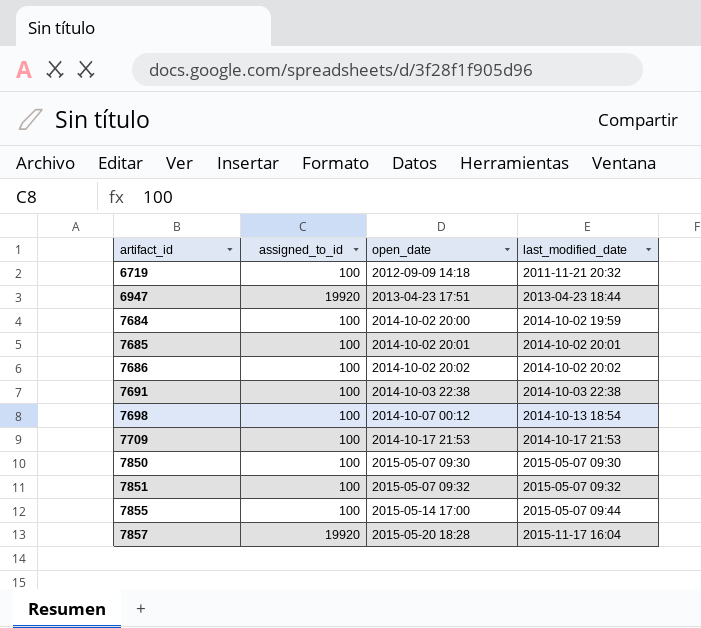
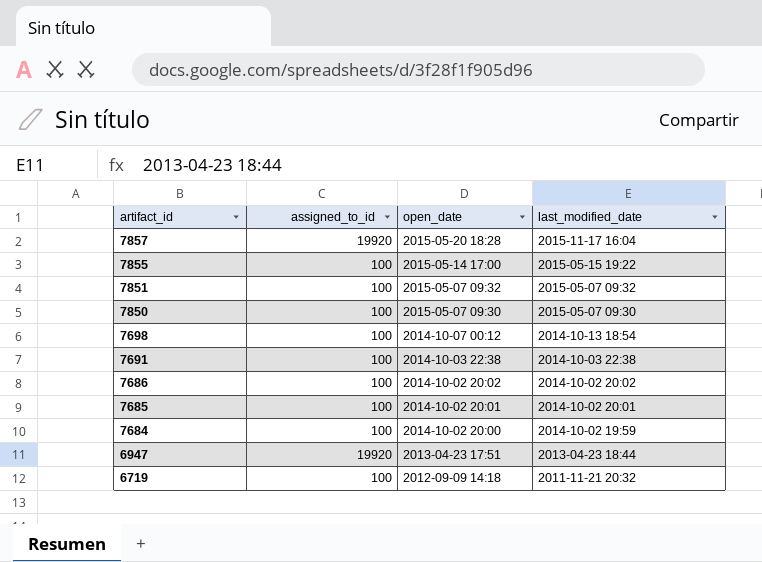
row order: artifact_id ascending -> artifact_id descending
row 7709: 100 | 2014-10-17 21:53 | 2014-10-17 21:53 -> none
7855 | last_modified_date: 2015-05-07 09:44 -> 2015-05-15 19:22

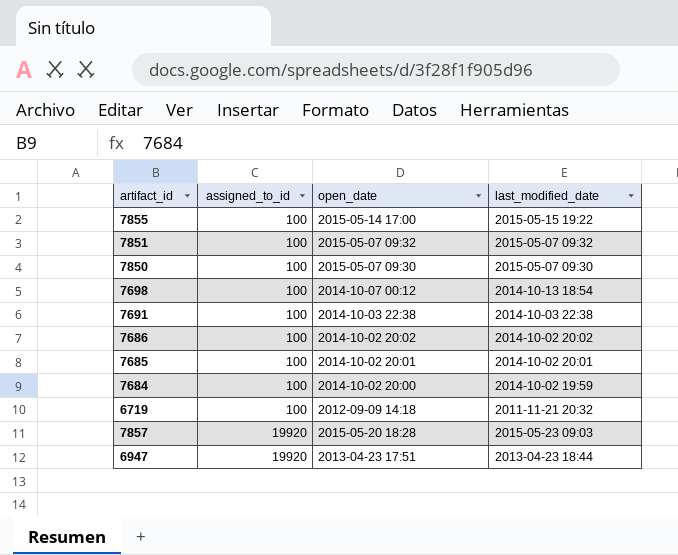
row order: artifact_id descending -> assigned_to_id ascending
7857 | last_modified_date: 2015-11-17 16:04 -> 2015-05-23 09:03

